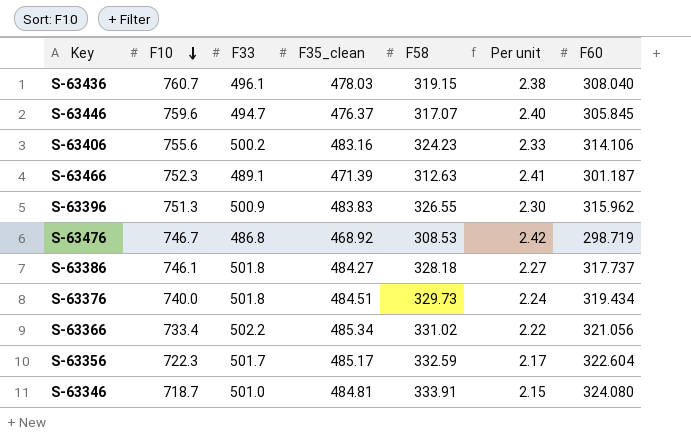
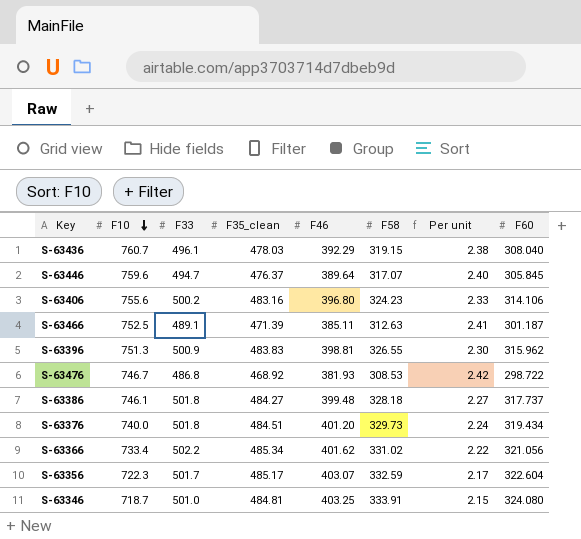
column F46 | position: none -> 5
S-63466 | F10: 752.3 -> 752.5
S-63476 | F60: 298.719 -> 298.722

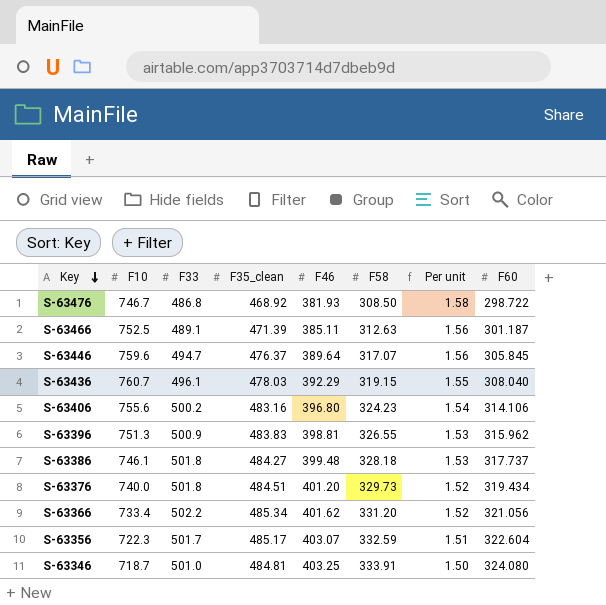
row order: F10 descending -> Key descending
column Per unit | formula: [F10] / [F58] -> [F33] / [F58]
S-63476 | F58: 308.53 -> 308.50
S-63366 | F58: 331.02 -> 331.20

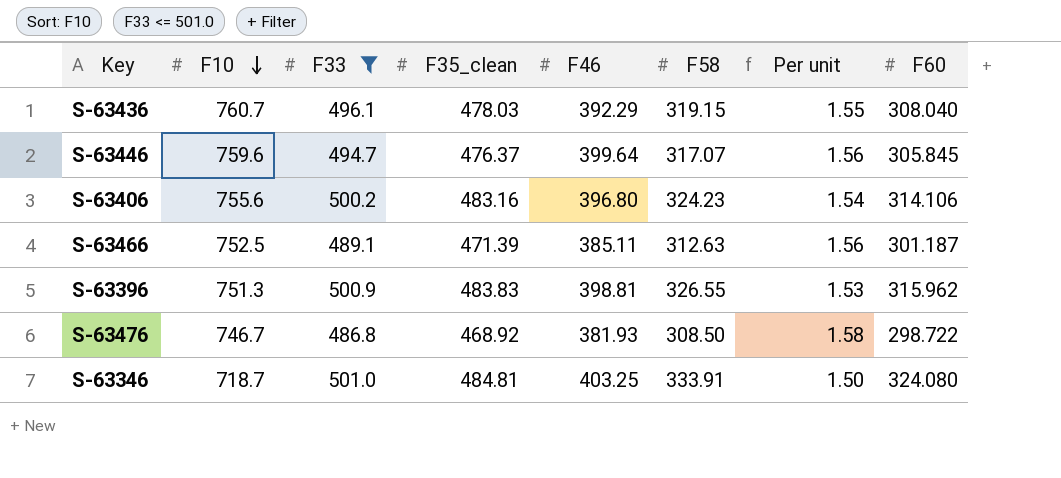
filter: none -> F33 <= 501.0
row order: Key descending -> F10 descending
S-63446 | F46: 389.64 -> 399.64

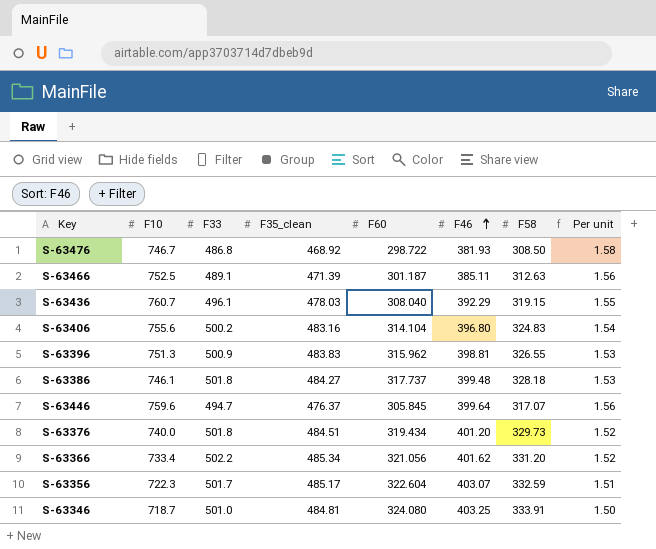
filter: F33 <= 501.0 -> none
row order: F10 descending -> F46 ascending
column F60 | position: 8 -> 5
S-63406 | F60: 314.106 -> 314.104
S-63406 | F58: 324.23 -> 324.83

